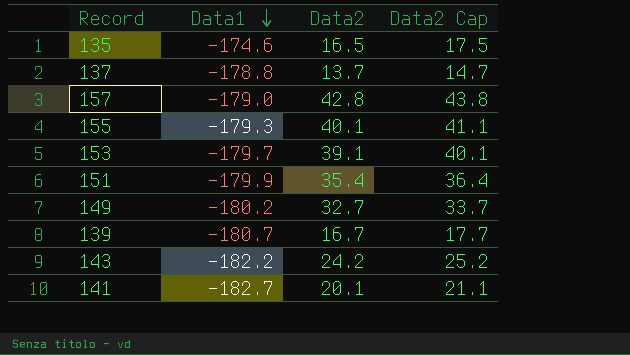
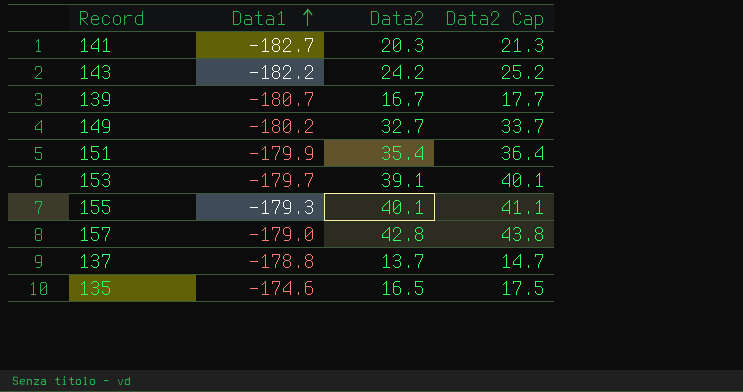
row order: Data1 descending -> Data1 ascending
141 | Data2: 20.1 -> 20.3
141 | Data2 Cap: 21.1 -> 21.3

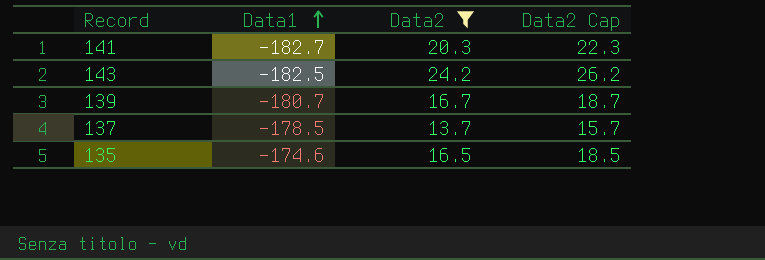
filter: none -> Data2 <= 24.2
column Data2 Cap | formula: [Data2] + 1 -> [Data2] + 2
143 | Data1: -182.2 -> -182.5
137 | Data1: -178.8 -> -178.5

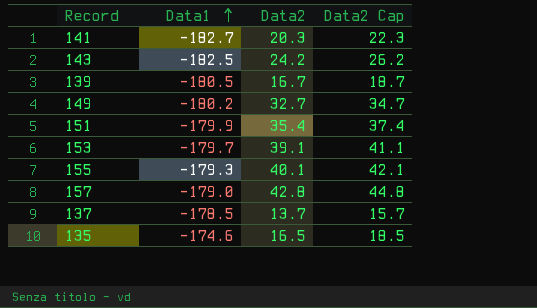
filter: Data2 <= 24.2 -> none
139 | Data1: -180.7 -> -180.5

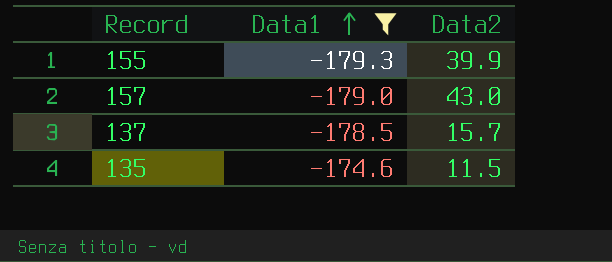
filter: none -> Data1 >= -179.3
column Data2 Cap | formula: [Data2] + 2 -> none
155 | Data2: 40.1 -> 39.9
157 | Data2: 42.8 -> 43.0
137 | Data2: 13.7 -> 15.7
135 | Data2: 16.5 -> 11.5

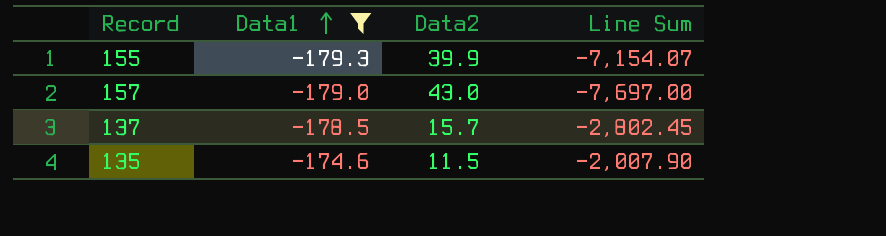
column Line Sum | formula: none -> [Data1] * [Data2]

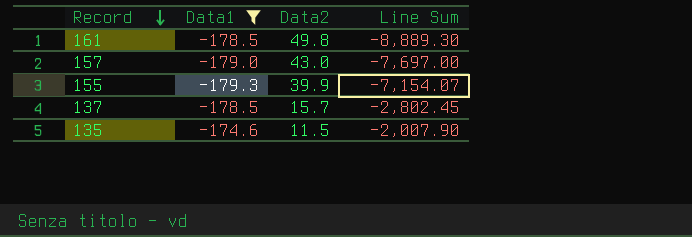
row order: Data1 ascending -> Record descending
row 161: none -> -178.5 | 49.8 | -8,889.30

